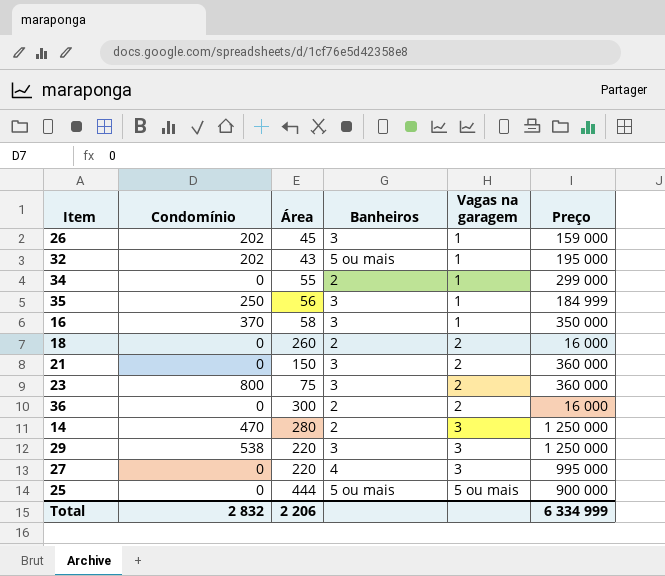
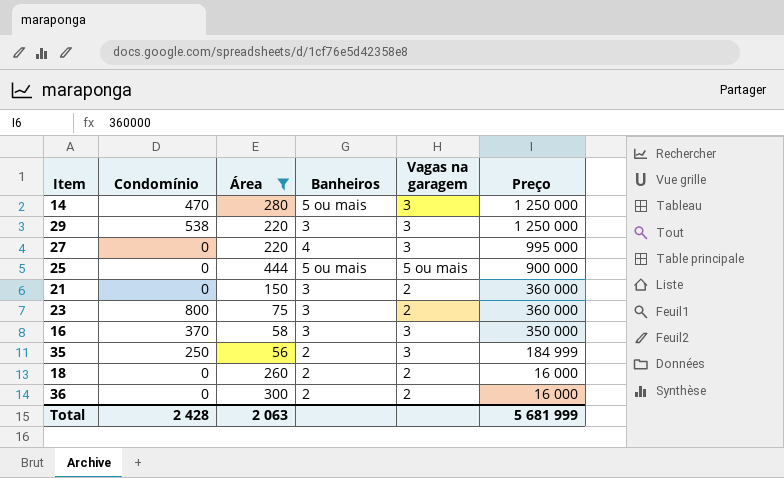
filter: none -> Área >= 56
row order: Vagas na garagem ascending -> Preço descending
14 | Banheiros: 2 -> 5 ou mais
16 | Vagas na garagem: 1 -> 3
35 | Banheiros: 3 -> 2
35 | Vagas na garagem: 1 -> 3
Total | Condomínio: 2 832 -> 2 428
Total | Área: 2 206 -> 2 063
Total | Preço: 6 334 999 -> 5 681 999

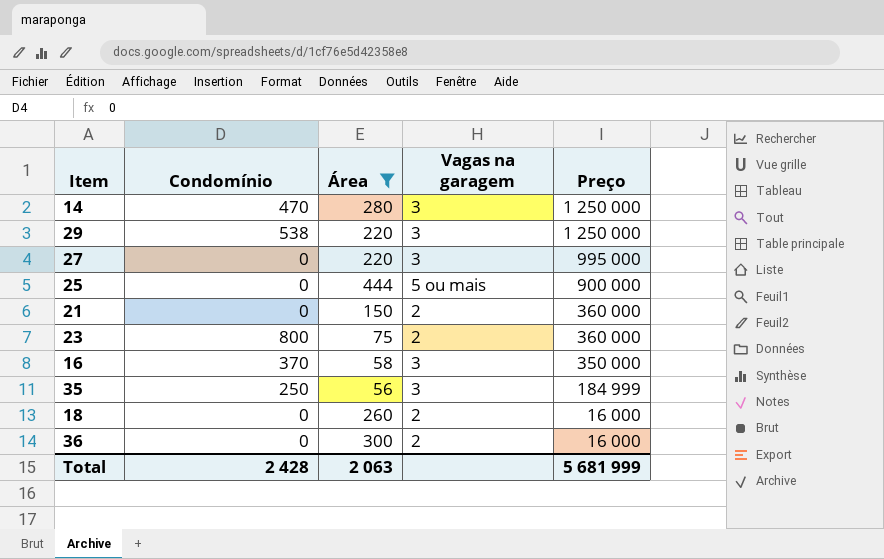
column Banheiros | position: 4 -> none

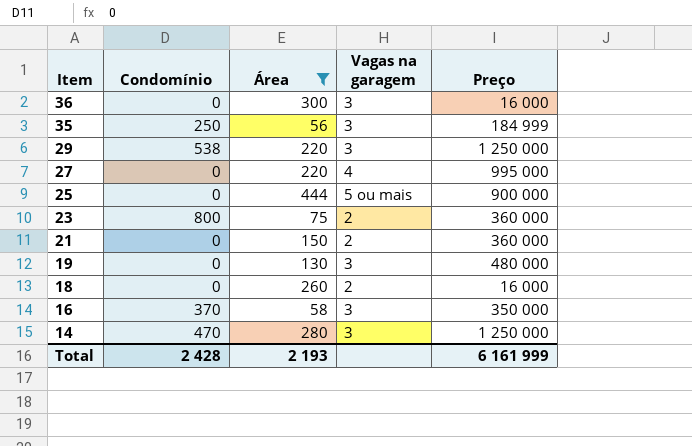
row order: Preço descending -> Item descending
36 | Vagas na garagem: 2 -> 3
27 | Vagas na garagem: 3 -> 4
row 19: none -> 0 | 130 | 3 | 480 000
Total | Área: 2 063 -> 2 193
Total | Preço: 5 681 999 -> 6 161 999

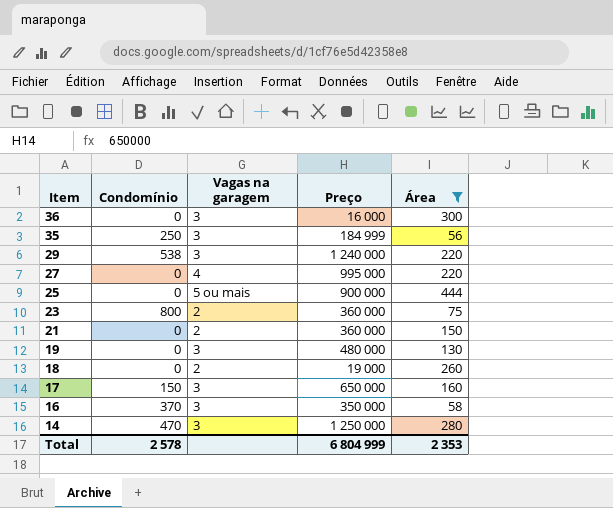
column Área | position: 3 -> 5
29 | Preço: 1 250 000 -> 1 240 000
18 | Preço: 16 000 -> 19 000
row 17: none -> 150 | 3 | 650 000 | 160
Total | Condomínio: 2 428 -> 2 578
Total | Preço: 6 161 999 -> 6 804 999
Total | Área: 2 193 -> 2 353

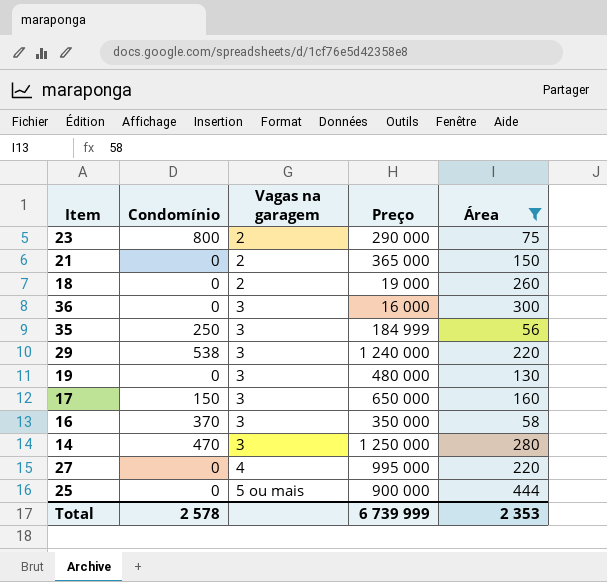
row order: Item descending -> Vagas na garagem ascending
23 | Preço: 360 000 -> 290 000
21 | Preço: 360 000 -> 365 000
Total | Preço: 6 804 999 -> 6 739 999

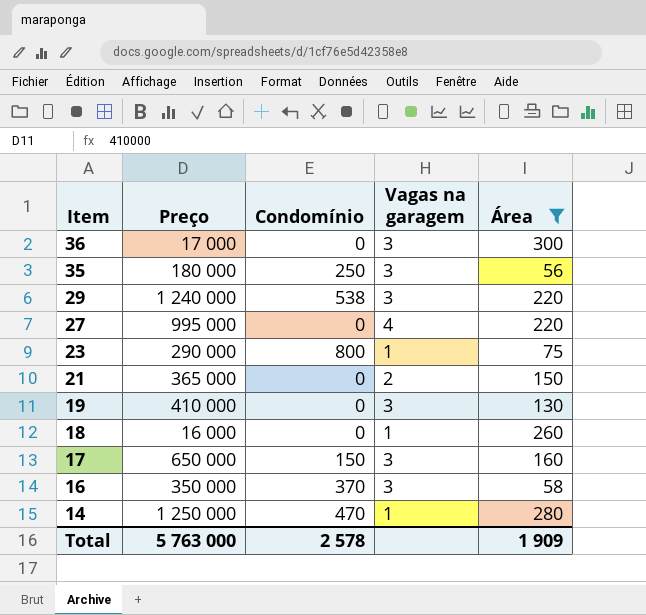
row order: Vagas na garagem ascending -> Item descending
column Preço | position: 4 -> 2
row 25: 0 | 5 ou mais | 900 000 | 444 -> none
36 | Preço: 16 000 -> 17 000
35 | Preço: 184 999 -> 180 000
23 | Vagas na garagem: 2 -> 1
19 | Preço: 480 000 -> 410 000
18 | Preço: 19 000 -> 16 000
18 | Vagas na garagem: 2 -> 1
14 | Vagas na garagem: 3 -> 1
Total | Preço: 6 739 999 -> 5 763 000
Total | Área: 2 353 -> 1 909

